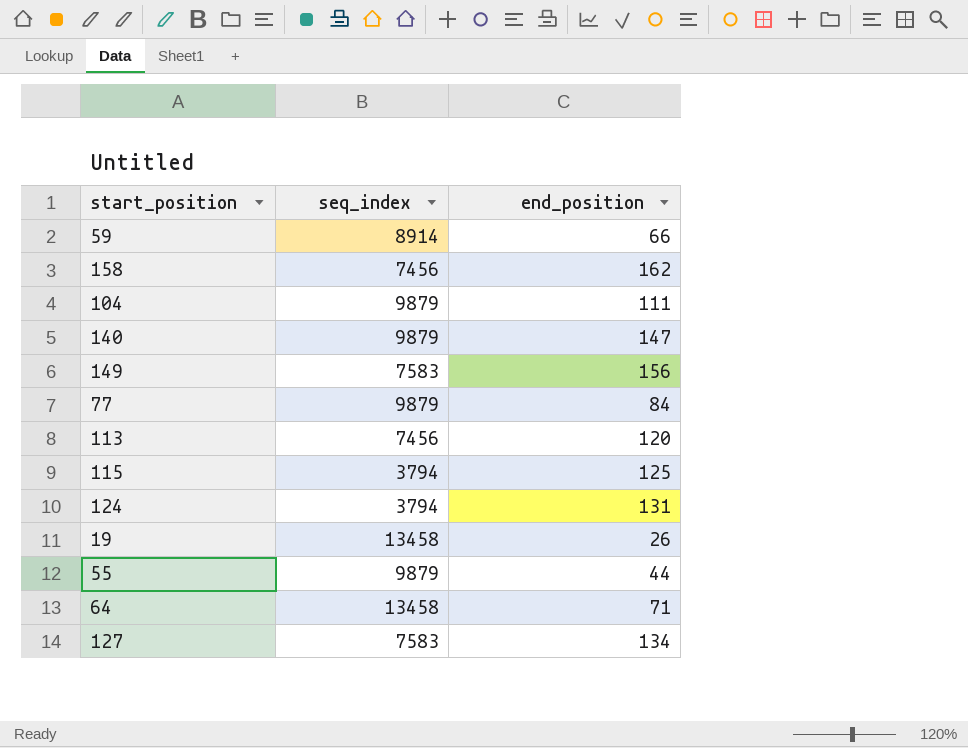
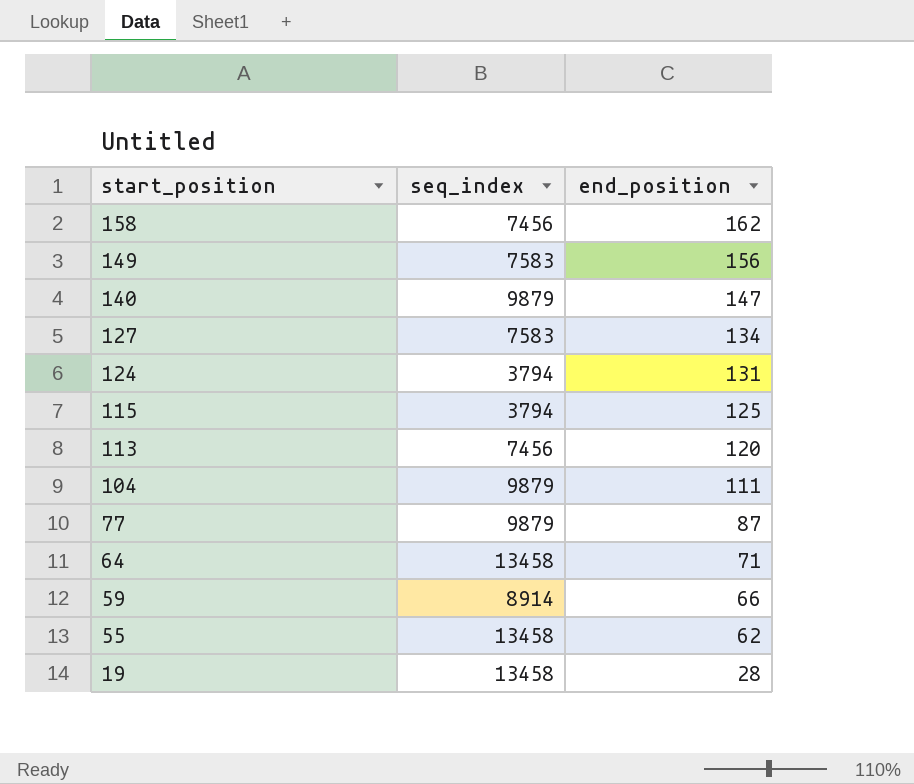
row order: none -> start_position descending
77 | end_position: 84 -> 87
55 | seq_index: 9879 -> 13458
55 | end_position: 44 -> 62
19 | end_position: 26 -> 28

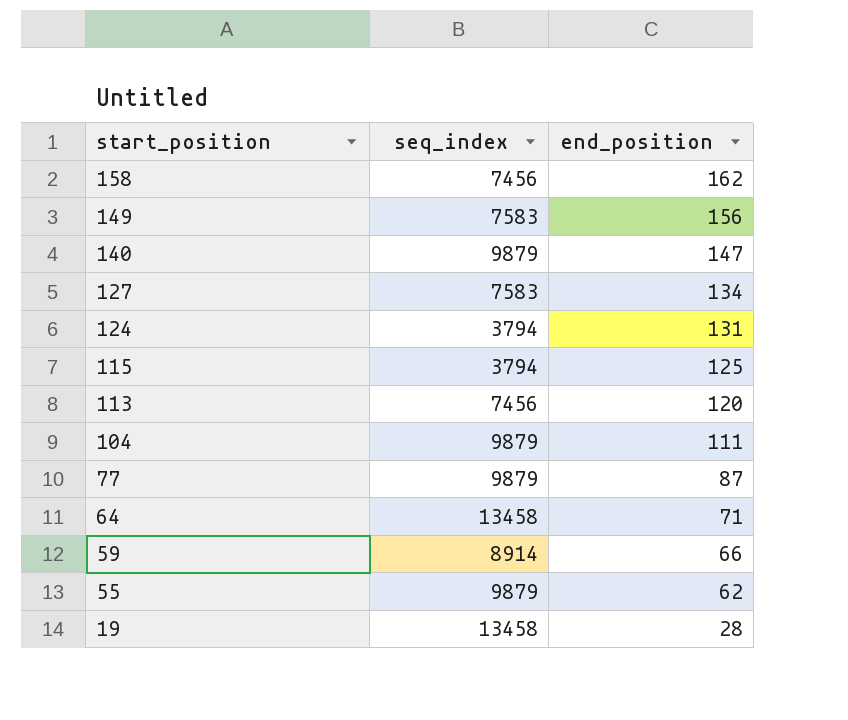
55 | seq_index: 13458 -> 9879

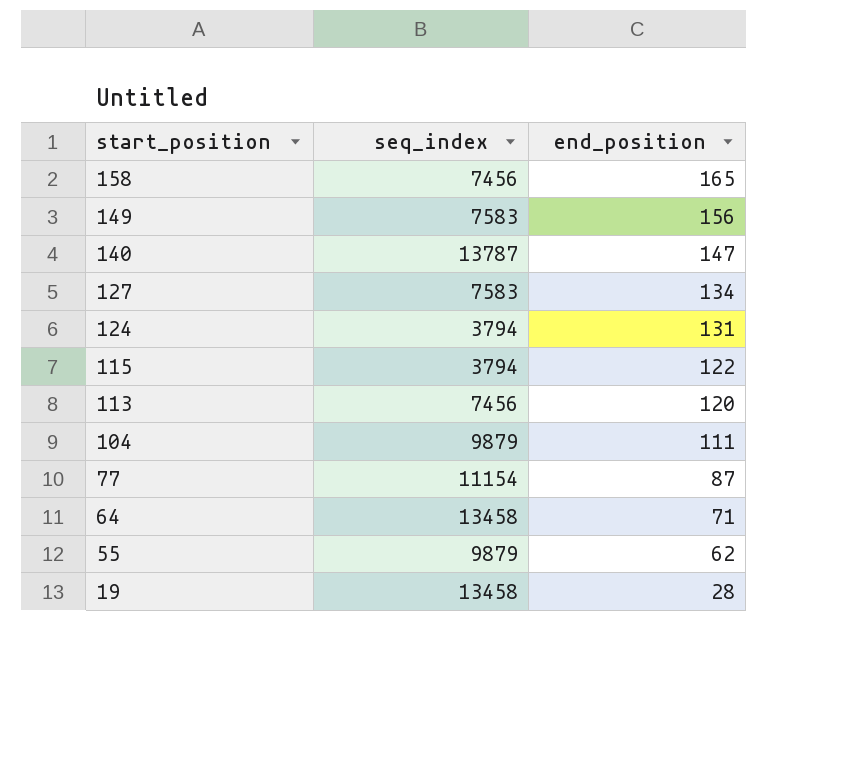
row 59: 8914 | 66 -> none
158 | end_position: 162 -> 165
140 | seq_index: 9879 -> 13787
115 | end_position: 125 -> 122
77 | seq_index: 9879 -> 11154

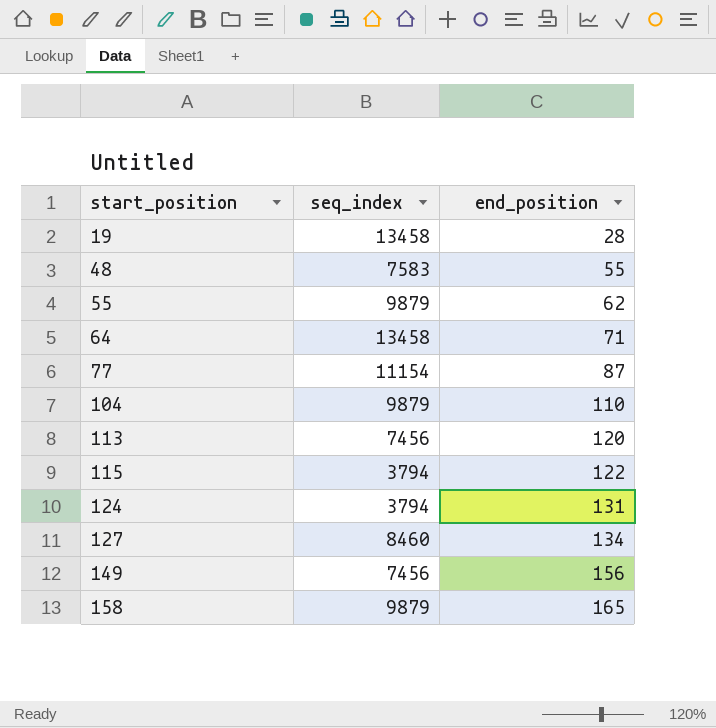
row order: start_position descending -> start_position ascending
row 140: 13787 | 147 -> none
row 48: none -> 7583 | 55
104 | end_position: 111 -> 110
127 | seq_index: 7583 -> 8460
149 | seq_index: 7583 -> 7456
158 | seq_index: 7456 -> 9879

